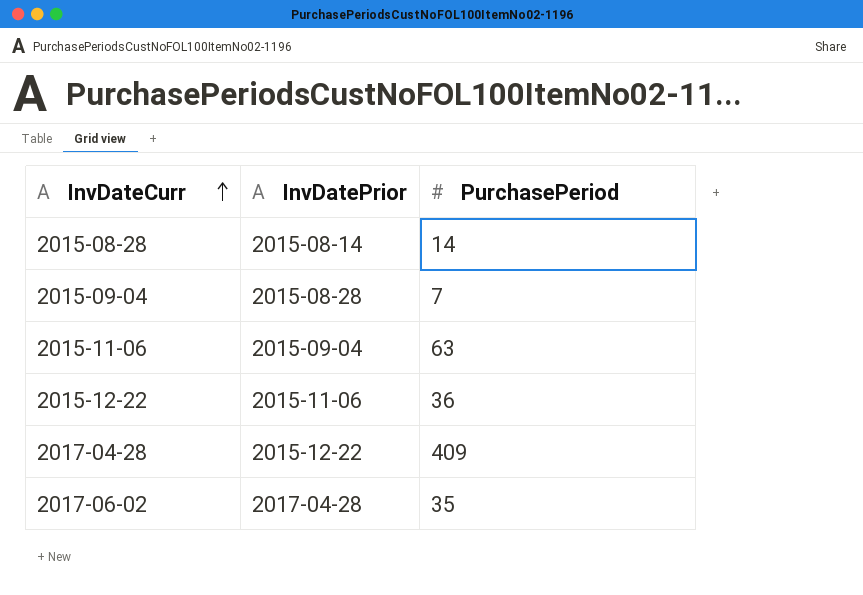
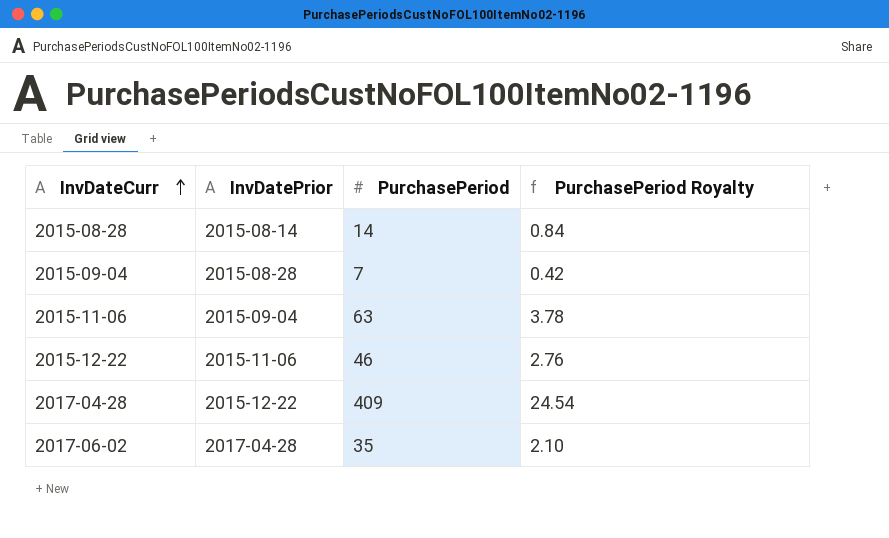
column PurchasePeriod Royalty | formula: none -> [PurchasePeriod] * 0.06
2015-12-22 | PurchasePeriod: 36 -> 46

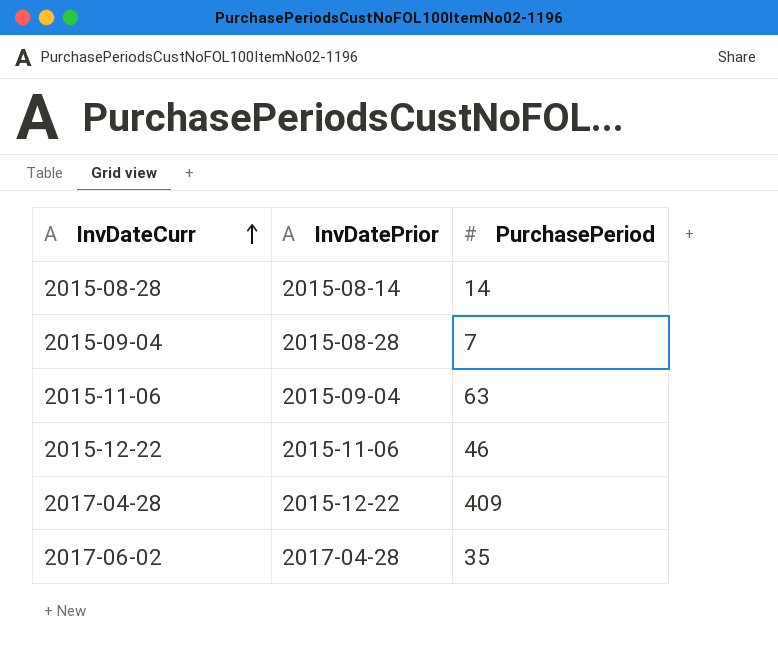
column PurchasePeriod Royalty | formula: [PurchasePeriod] * 0.06 -> none

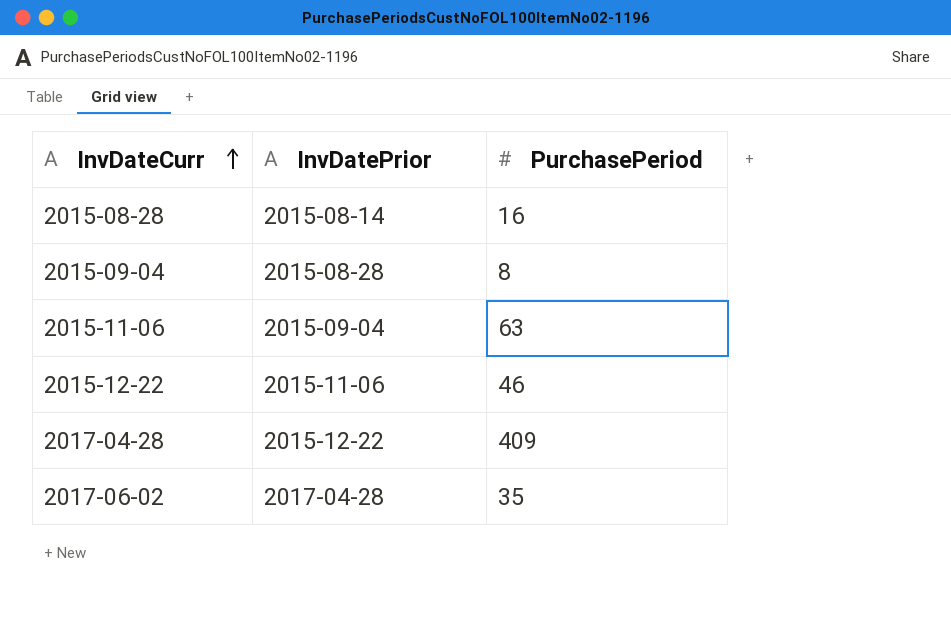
2015-08-28 | PurchasePeriod: 14 -> 16
2015-09-04 | PurchasePeriod: 7 -> 8

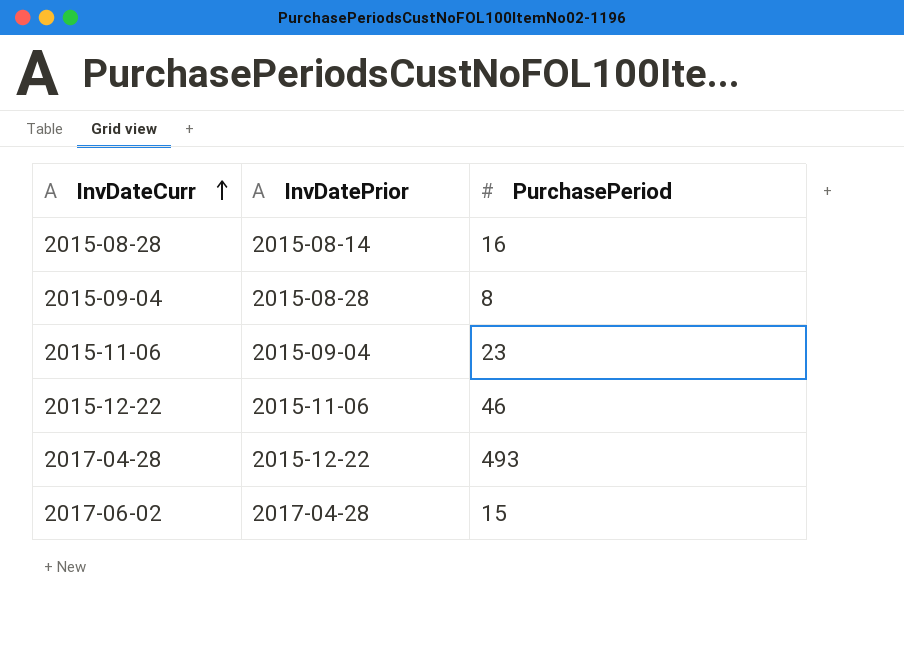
2015-11-06 | PurchasePeriod: 63 -> 23
2017-04-28 | PurchasePeriod: 409 -> 493
2017-06-02 | PurchasePeriod: 35 -> 15

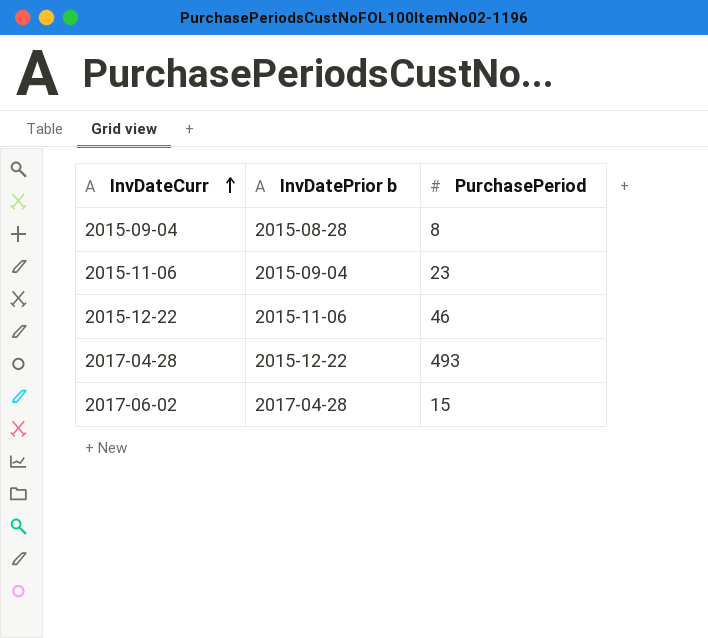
column name: InvDatePrior -> InvDatePrior b
row 2015-08-28: 2015-08-14 | 16 -> none

